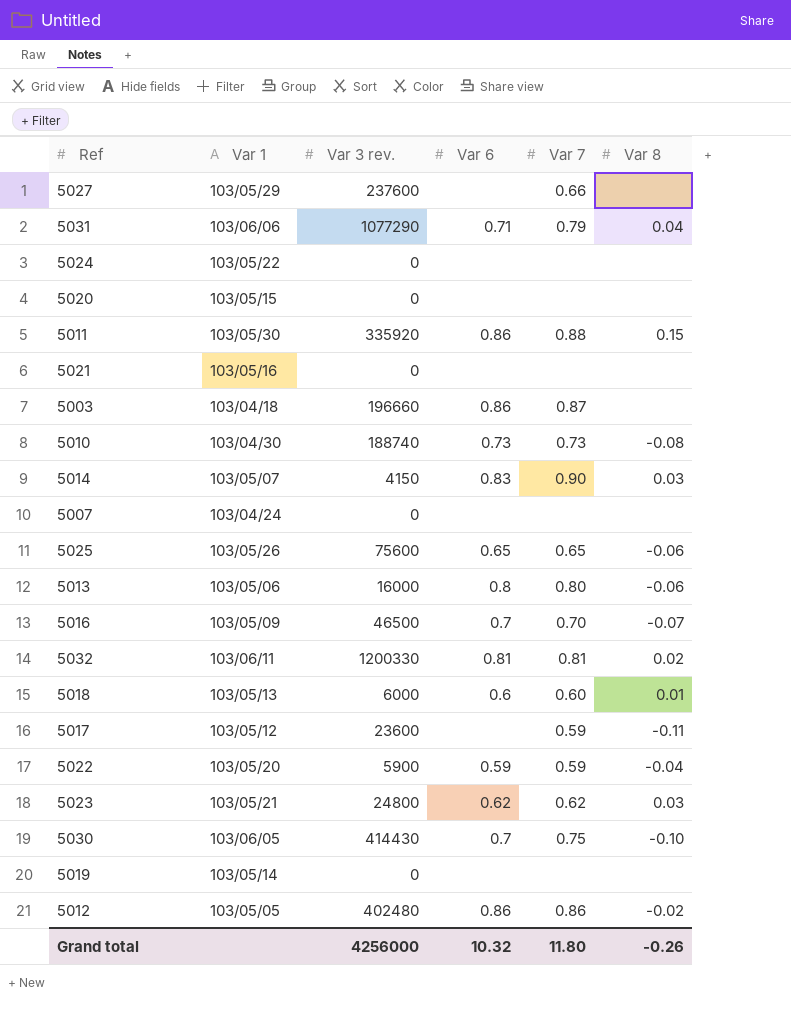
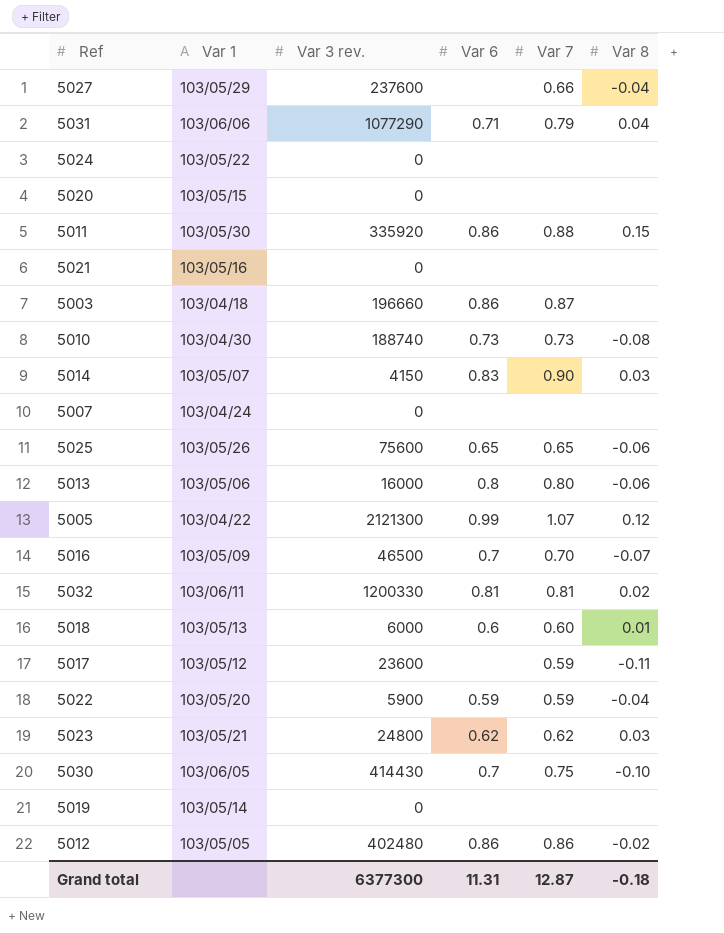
5027 | Var 8: none -> -0.04
row 5005: none -> 103/04/22 | 2121300 | 0.99 | 1.07 | 0.12
Grand total | Var 3 rev.: 4256000 -> 6377300
Grand total | Var 6: 10.32 -> 11.31
Grand total | Var 7: 11.80 -> 12.87
Grand total | Var 8: -0.26 -> -0.18

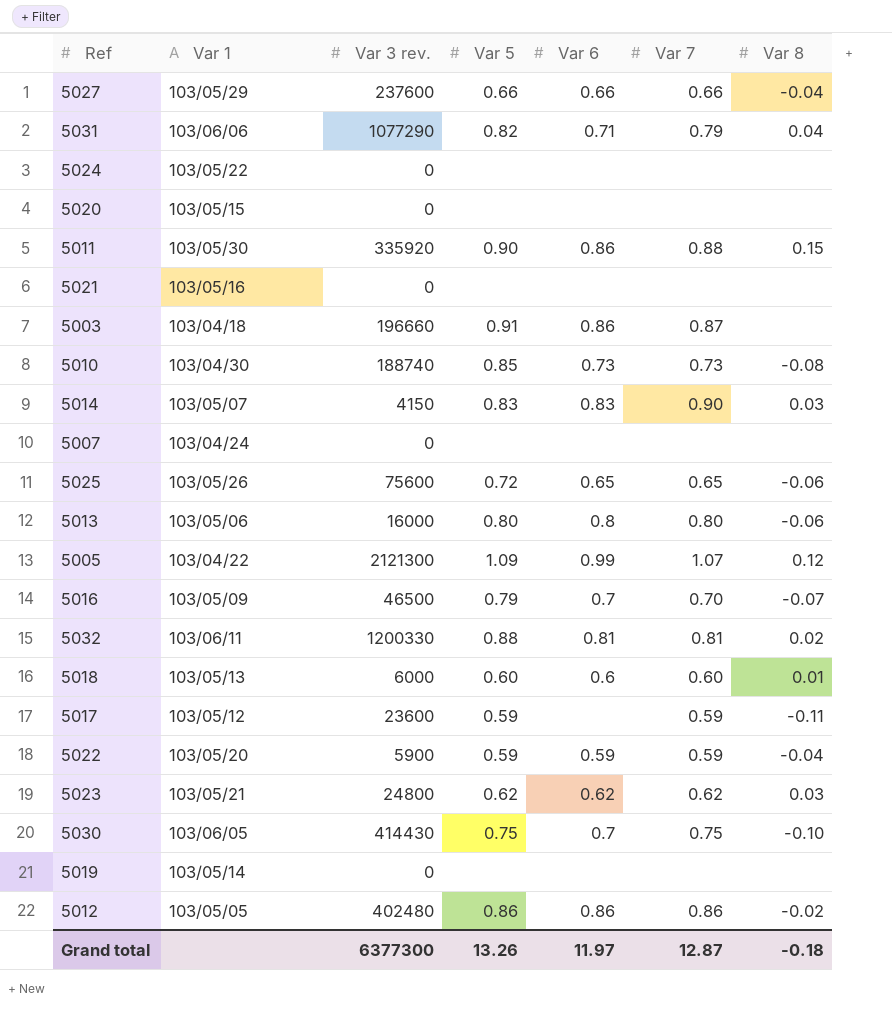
column Var 5 | position: none -> 4
5027 | Var 6: none -> 0.66
Grand total | Var 6: 11.31 -> 11.97

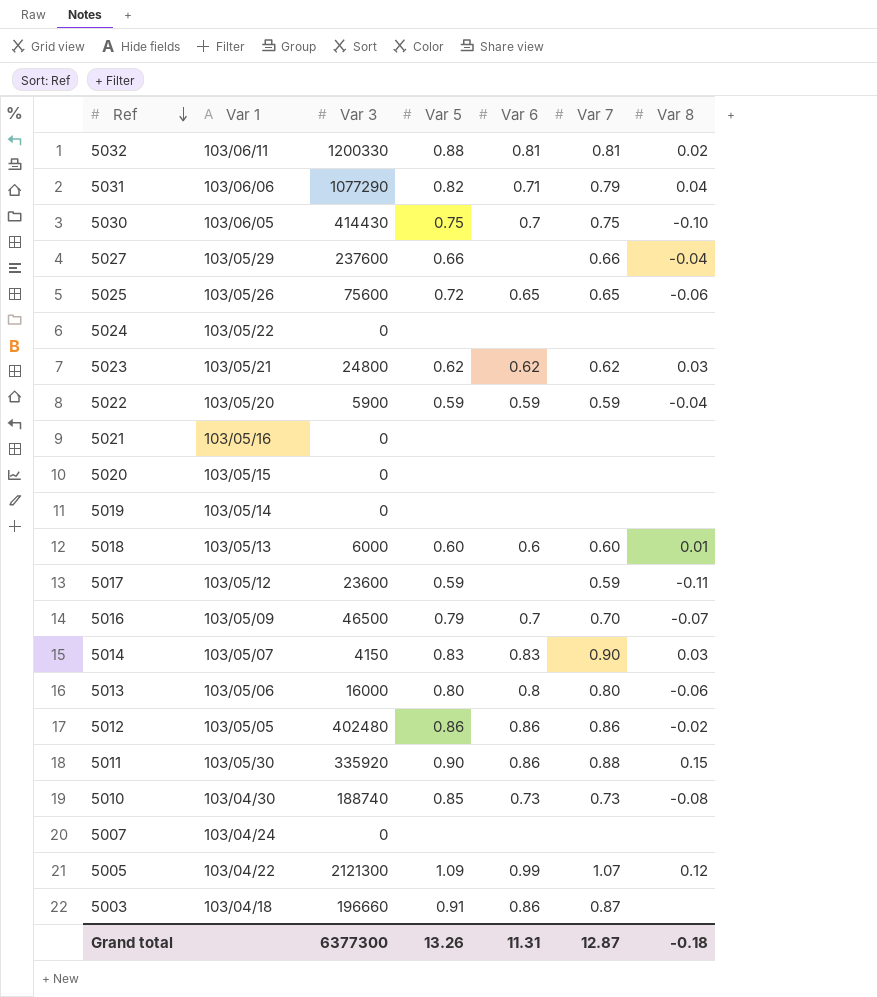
row order: none -> Ref descending
column name: Var 3 rev. -> Var 3
5027 | Var 6: 0.66 -> none
Grand total | Var 6: 11.97 -> 11.31

